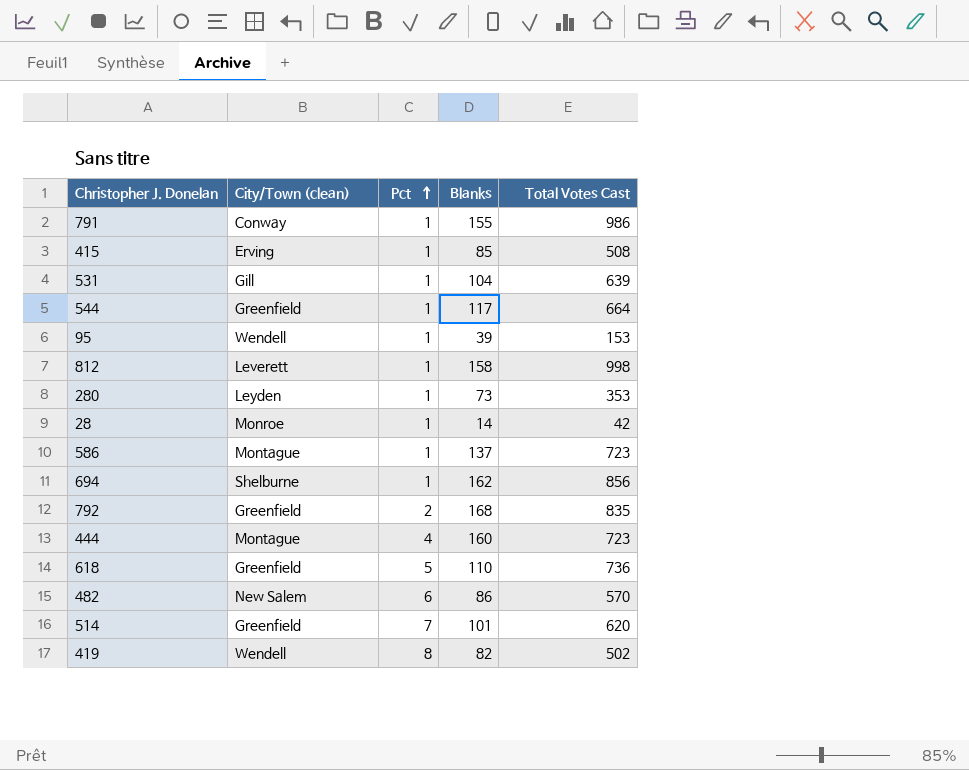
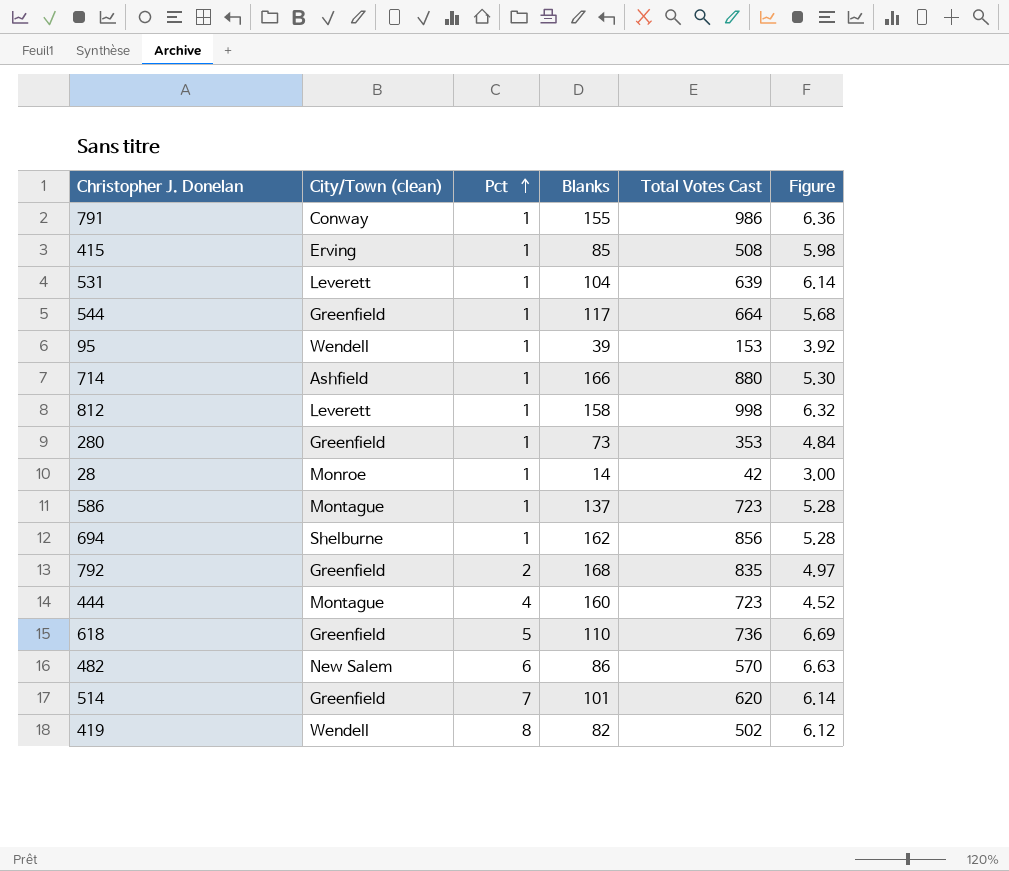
column Figure | formula: none -> [Total Votes Cast] / [Blanks]
531 | City/Town (clean): Gill -> Leverett
row 714: none -> Ashfield | 1 | 166 | 880 | 5.30
280 | City/Town (clean): Leyden -> Greenfield

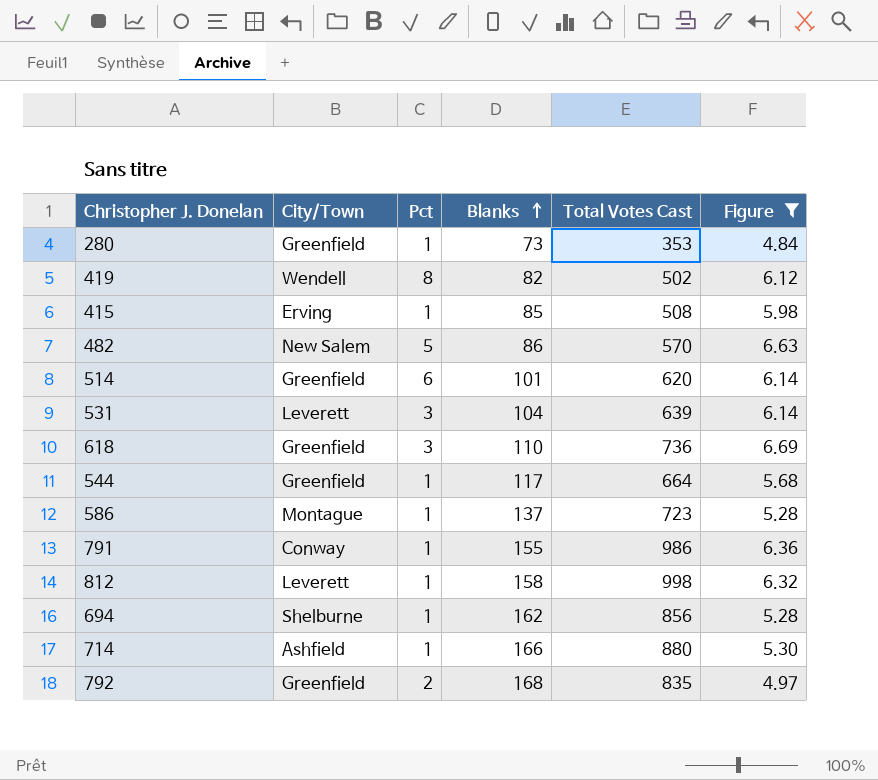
filter: none -> Figure >= 4.84
row order: Pct ascending -> Blanks ascending
column name: City/Town (clean) -> City/Town
482 | Pct: 6 -> 5
514 | Pct: 7 -> 6
531 | Pct: 1 -> 3
618 | Pct: 5 -> 3

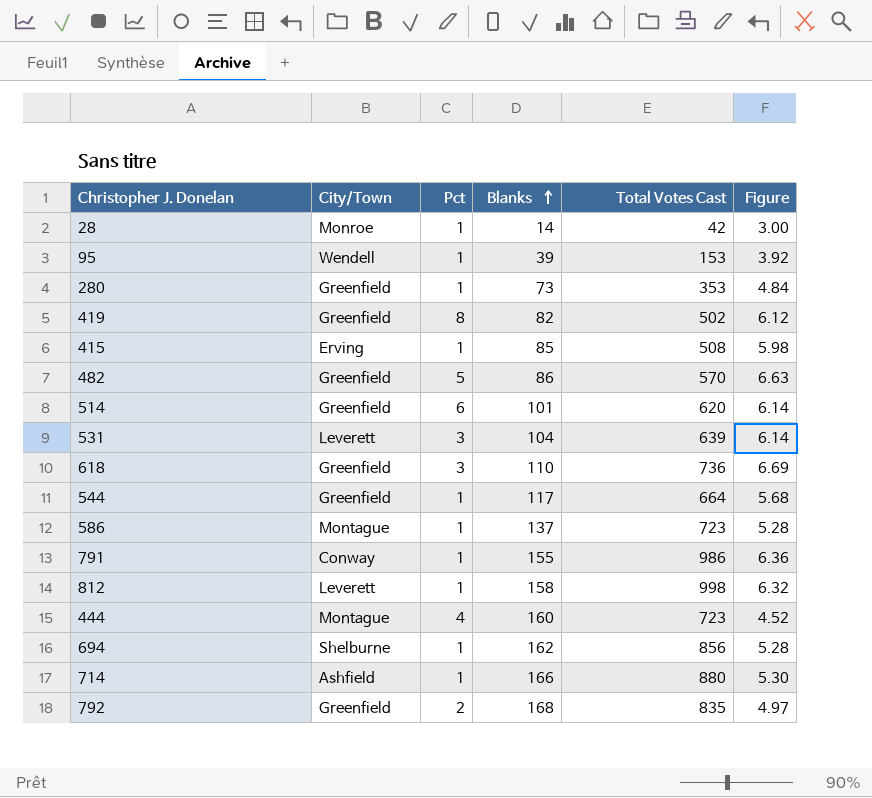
filter: Figure >= 4.84 -> none
419 | City/Town: Wendell -> Greenfield
482 | City/Town: New Salem -> Greenfield

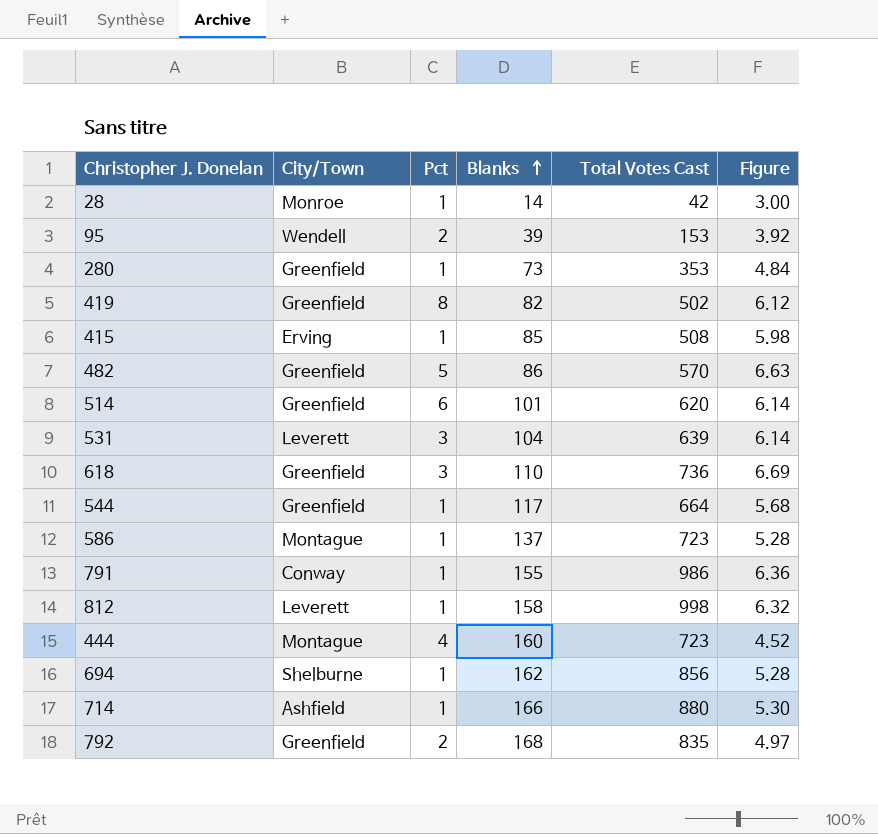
95 | Pct: 1 -> 2

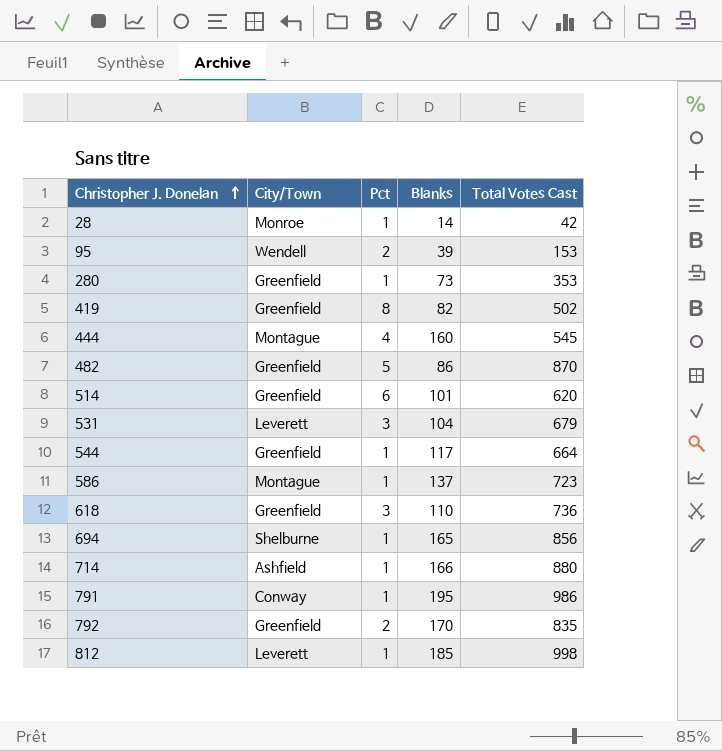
row order: Blanks ascending -> Christopher J. Donelan ascending
column Figure | formula: [Total Votes Cast] / [Blanks] -> none
row 415: Erving | 1 | 85 | 508 | 5.98 -> none
444 | Total Votes Cast: 723 -> 545
482 | Total Votes Cast: 570 -> 870
531 | Total Votes Cast: 639 -> 679
694 | Blanks: 162 -> 165
791 | Blanks: 155 -> 195
792 | Blanks: 168 -> 170
812 | Blanks: 158 -> 185

